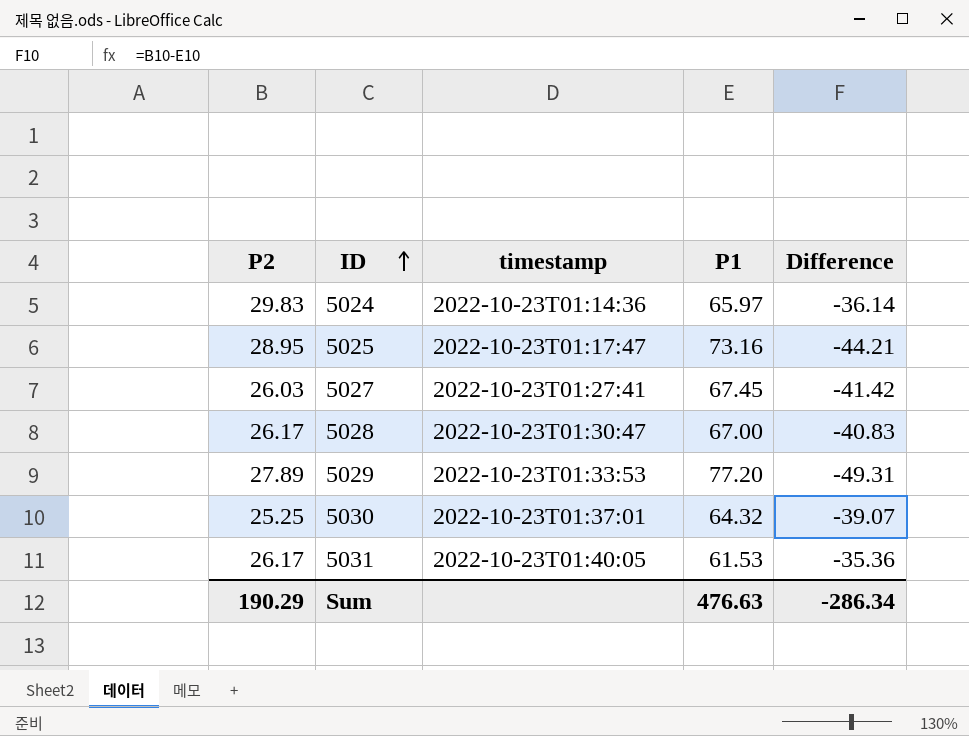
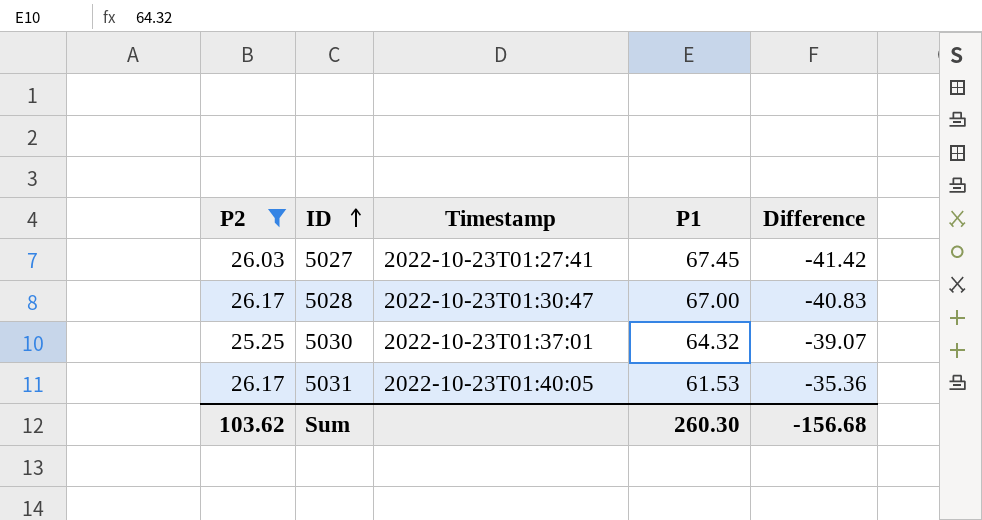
filter: none -> P2 <= 26.17
column name: timestamp -> Timestamp
Sum | P2: 190.29 -> 103.62
Sum | P1: 476.63 -> 260.30
Sum | Difference: -286.34 -> -156.68

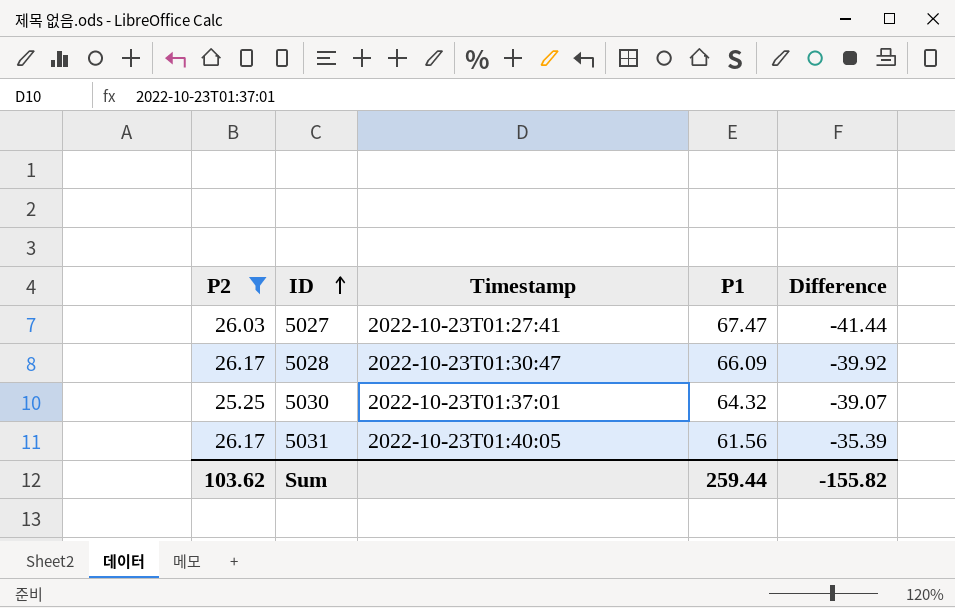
5027 | P1: 67.45 -> 67.47
5027 | Difference: -41.42 -> -41.44
5028 | P1: 67.00 -> 66.09
5028 | Difference: -40.83 -> -39.92
5031 | P1: 61.53 -> 61.56
5031 | Difference: -35.36 -> -35.39
Sum | P1: 260.30 -> 259.44
Sum | Difference: -156.68 -> -155.82

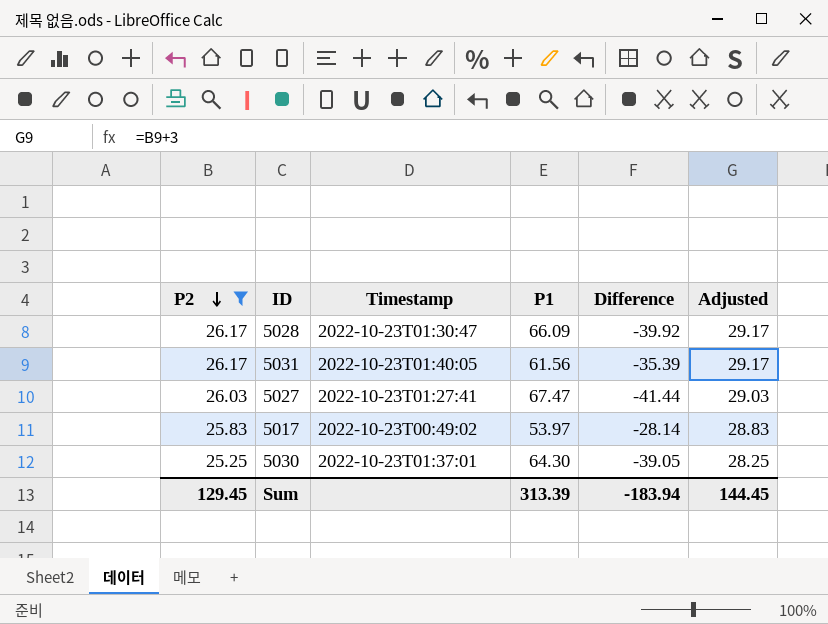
row order: ID ascending -> P2 descending
column Adjusted | formula: none -> [P2] + 3
row 5017: none -> 25.83 | 2022-10-23T00:49:02 | 53.97 | -28.14 | 28.83
5030 | P1: 64.32 -> 64.30
5030 | Difference: -39.07 -> -39.05
Sum | P2: 103.62 -> 129.45
Sum | P1: 259.44 -> 313.39
Sum | Difference: -155.82 -> -183.94

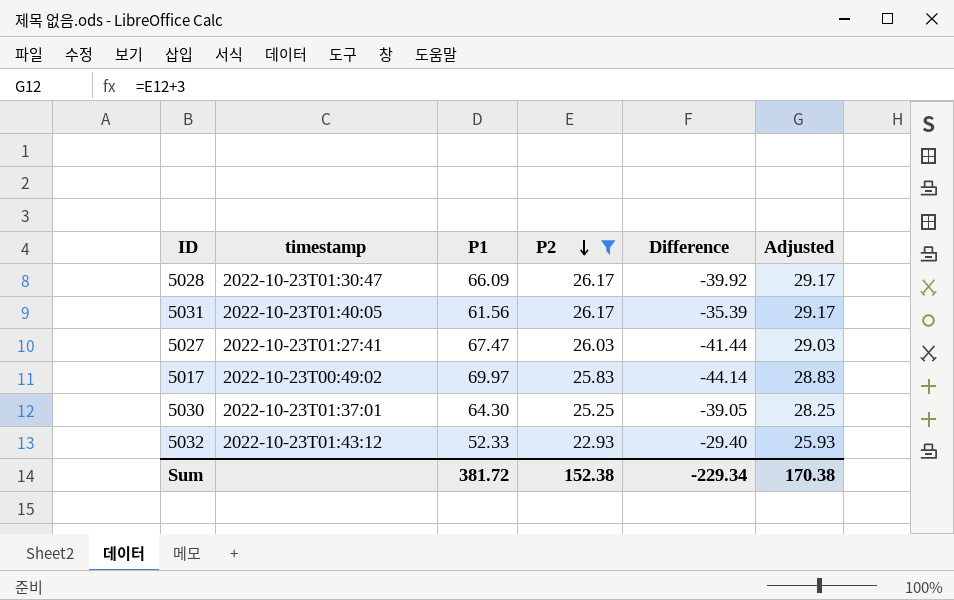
column name: Timestamp -> timestamp
column P2 | position: 1 -> 4
5017 | P1: 53.97 -> 69.97
5017 | Difference: -28.14 -> -44.14
row 5032: none -> 2022-10-23T01:43:12 | 52.33 | 22.93 | -29.40 | 25.93
Sum | P1: 313.39 -> 381.72
Sum | P2: 129.45 -> 152.38
Sum | Difference: -183.94 -> -229.34
Sum | Adjusted: 144.45 -> 170.38

